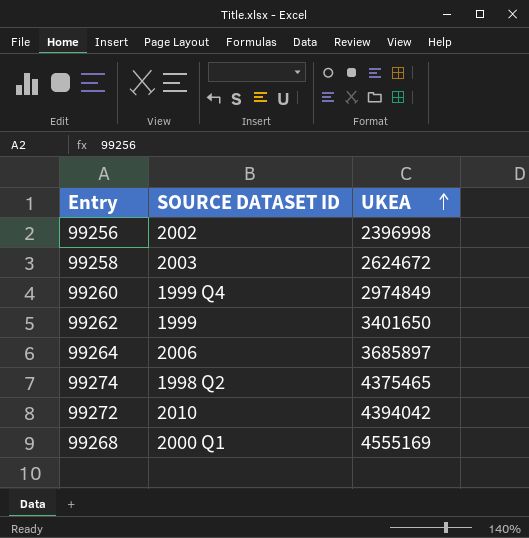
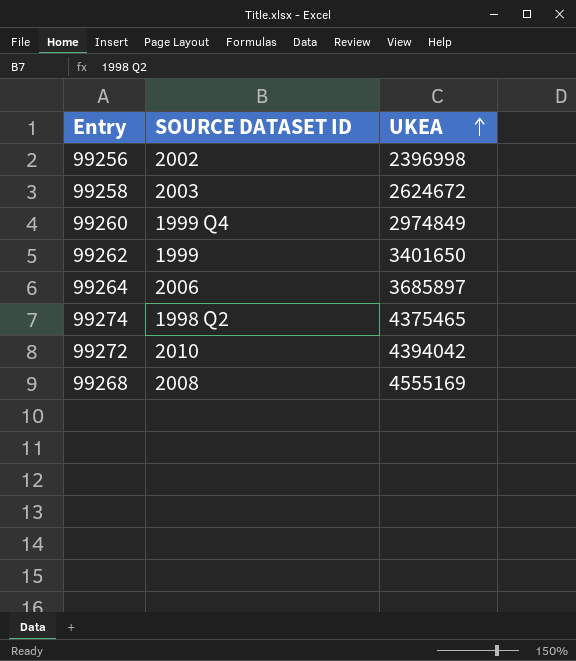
99268 | SOURCE DATASET ID: 2000 Q1 -> 2008

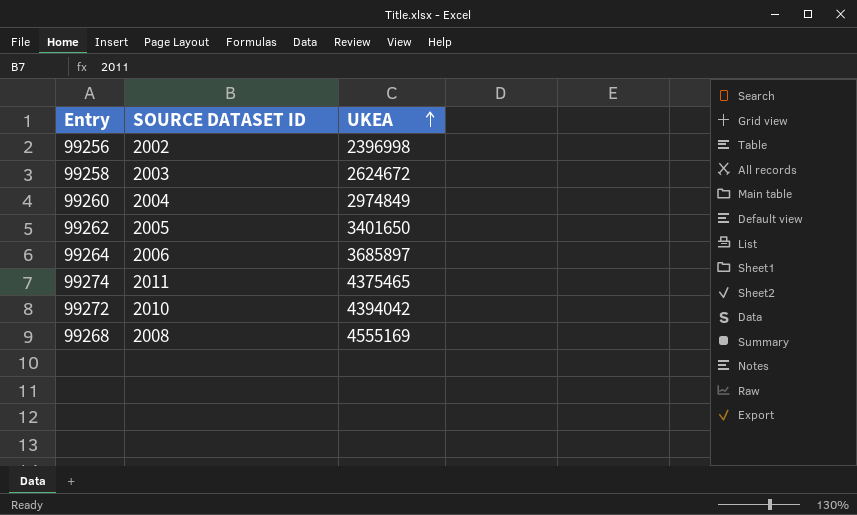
99260 | SOURCE DATASET ID: 1999 Q4 -> 2004
99262 | SOURCE DATASET ID: 1999 -> 2005
99274 | SOURCE DATASET ID: 1998 Q2 -> 2011

